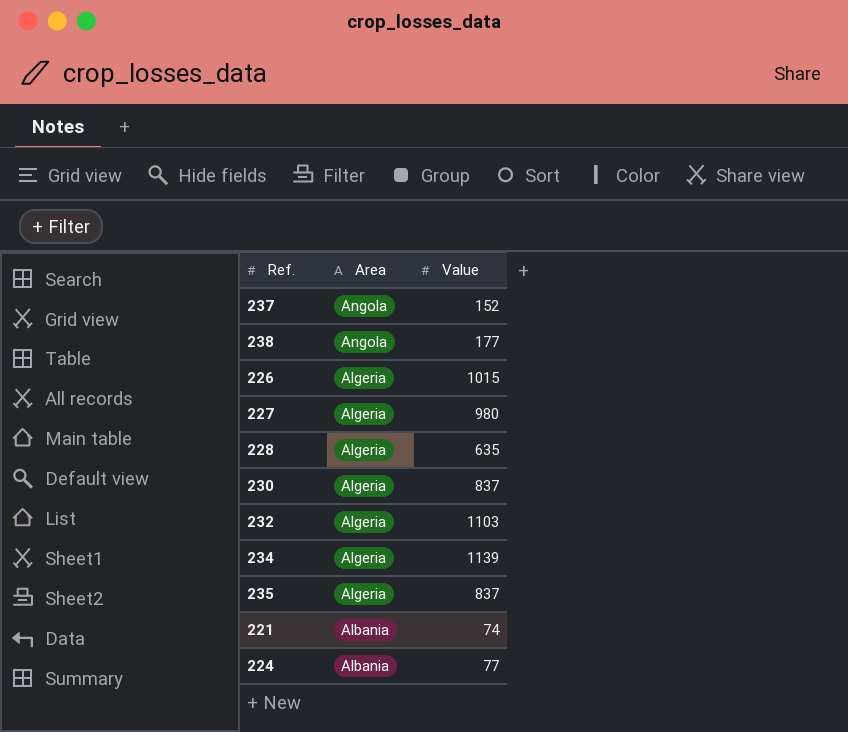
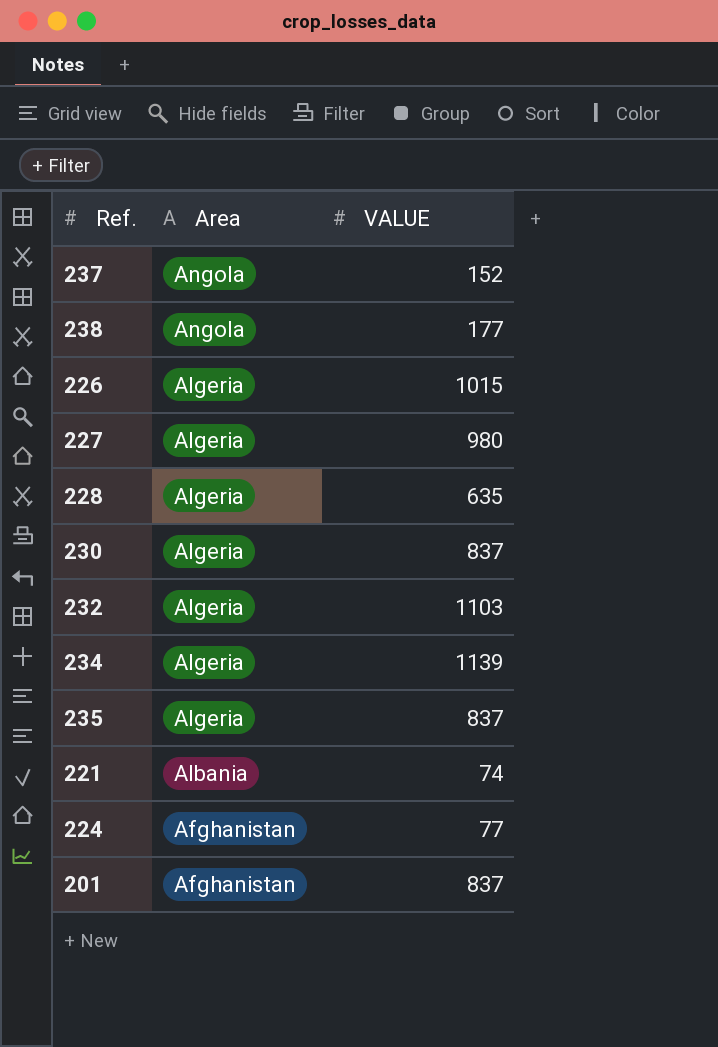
column name: Value -> VALUE
224 | Area: Albania -> Afghanistan
row 201: none -> Afghanistan | 837

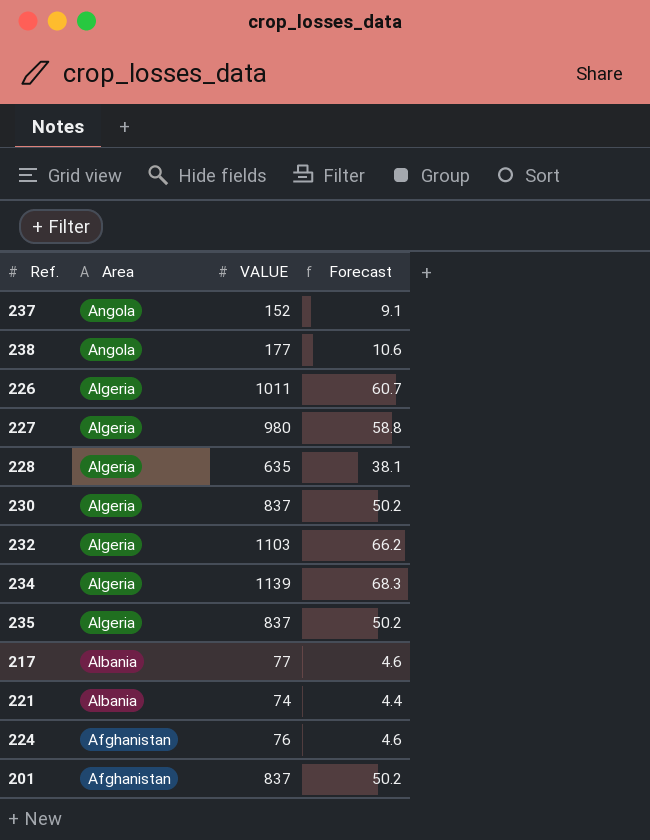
column Forecast | formula: none -> [VALUE] * 0.06
226 | VALUE: 1015 -> 1011
row 217: none -> Albania | 77 | 4.6
224 | VALUE: 77 -> 76

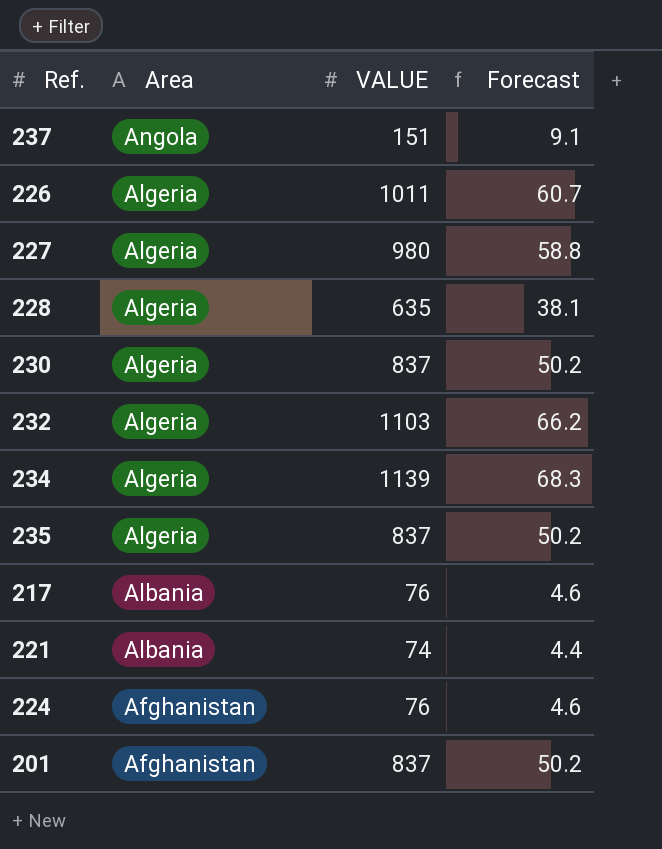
row 238: Angola | 177 | 10.6 -> none
237 | VALUE: 152 -> 151
217 | VALUE: 77 -> 76

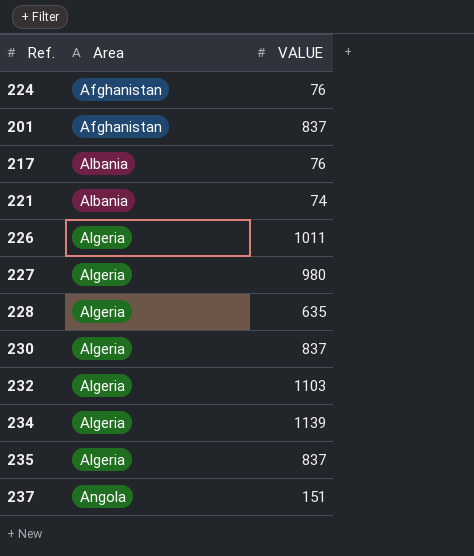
row order: Area descending -> Area ascending
column Forecast | formula: [VALUE] * 0.06 -> none

